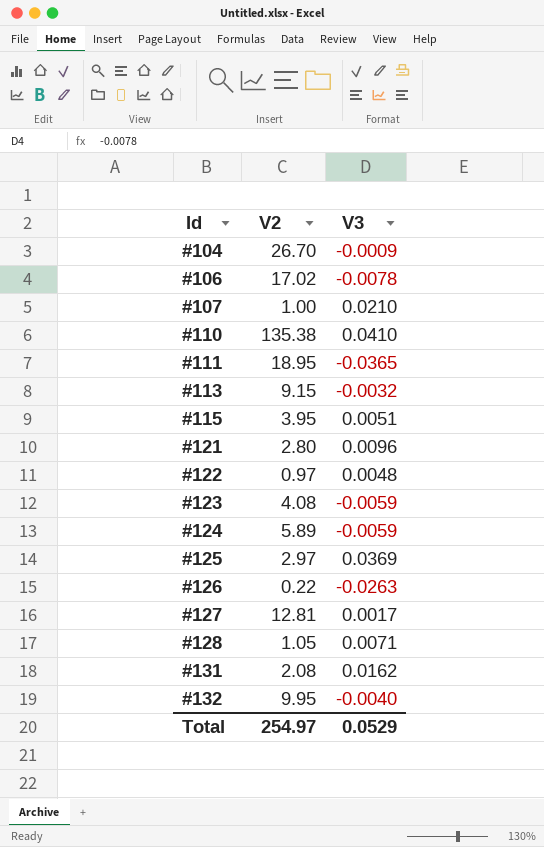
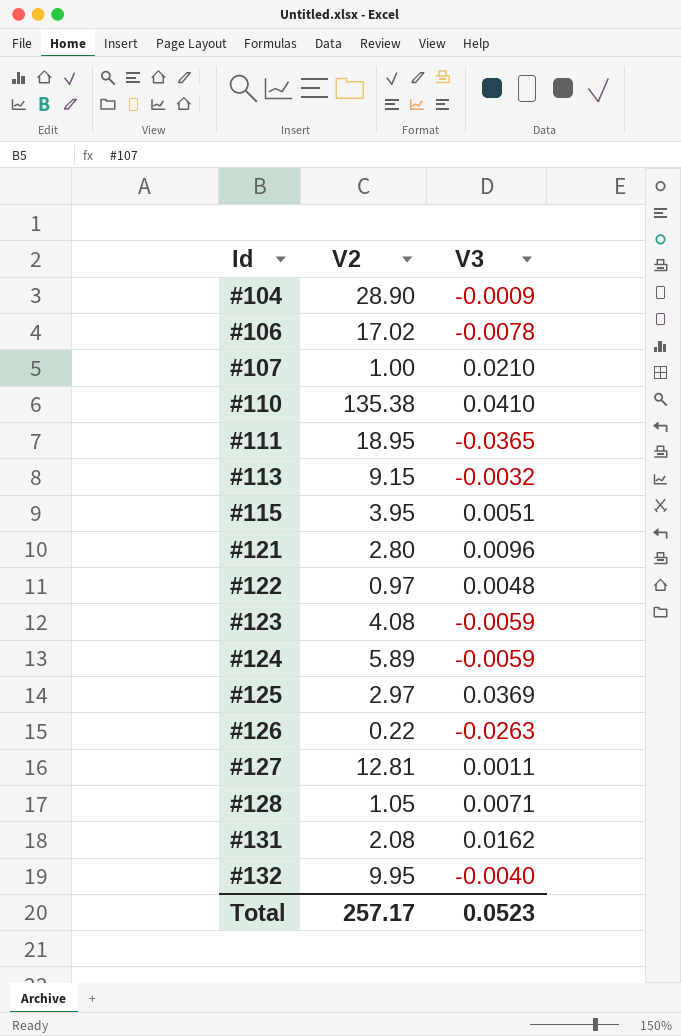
#104 | V2: 26.70 -> 28.90
#127 | V3: 0.0017 -> 0.0011
Total | V2: 254.97 -> 257.17
Total | V3: 0.0529 -> 0.0523

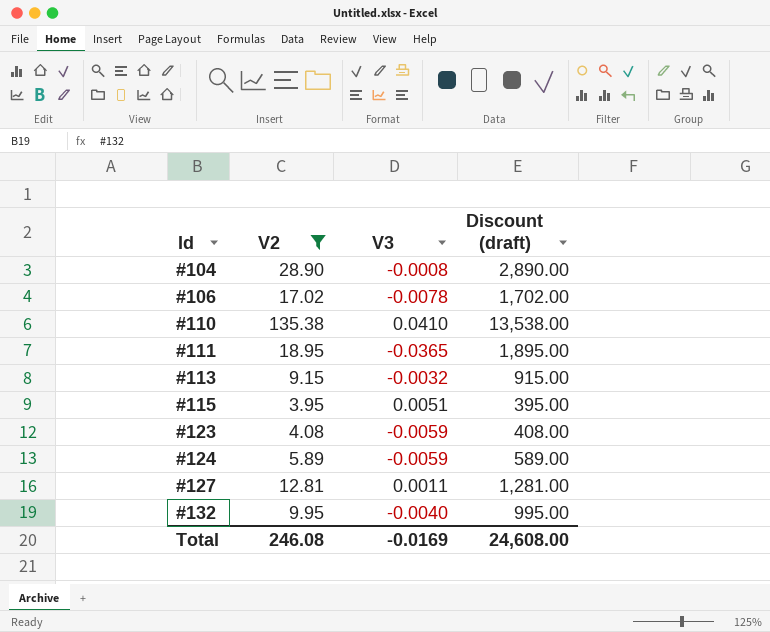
filter: none -> V2 >= 3.95
column Discount (draft) | formula: none -> [V2] * 100
#104 | V3: -0.0009 -> -0.0008
Total | V2: 257.17 -> 246.08
Total | V3: 0.0523 -> -0.0169

